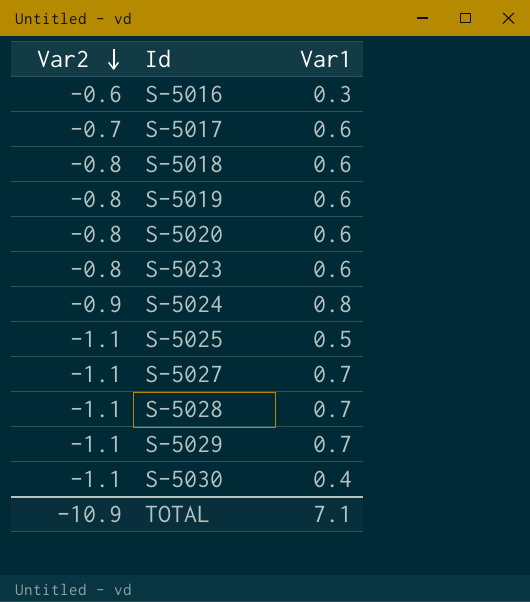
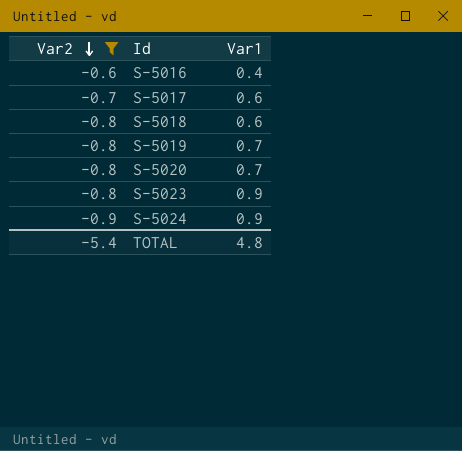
filter: none -> Var2 != -1.1
S-5016 | Var1: 0.3 -> 0.4
S-5019 | Var1: 0.6 -> 0.7
S-5020 | Var1: 0.6 -> 0.7
S-5023 | Var1: 0.6 -> 0.9
S-5024 | Var1: 0.8 -> 0.9
TOTAL | Var2: -10.9 -> -5.4
TOTAL | Var1: 7.1 -> 4.8

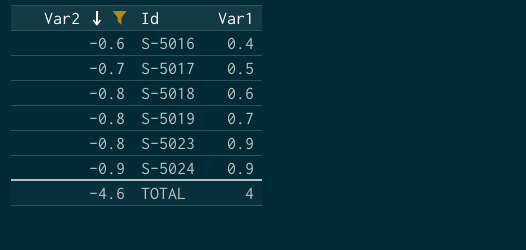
row S-5020: -0.8 | 0.7 -> none
S-5017 | Var1: 0.6 -> 0.5
TOTAL | Var2: -5.4 -> -4.6
TOTAL | Var1: 4.8 -> 4

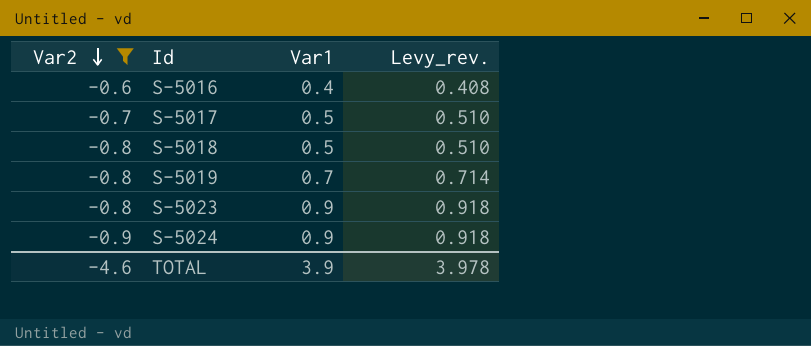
column Levy_rev. | formula: none -> [Var1] * 1.02
S-5018 | Var1: 0.6 -> 0.5
TOTAL | Var1: 4 -> 3.9

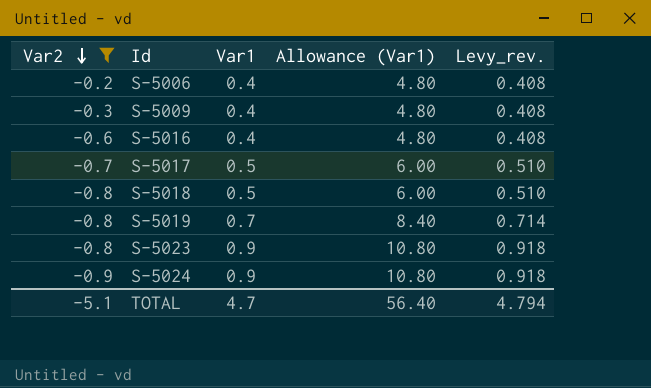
column Allowance (Var1) | formula: none -> [Var1] * 12
row S-5006: none -> -0.2 | 0.4 | 4.80 | 0.408
row S-5009: none -> -0.3 | 0.4 | 4.80 | 0.408
TOTAL | Var2: -4.6 -> -5.1
TOTAL | Var1: 3.9 -> 4.7
TOTAL | Levy_rev.: 3.978 -> 4.794

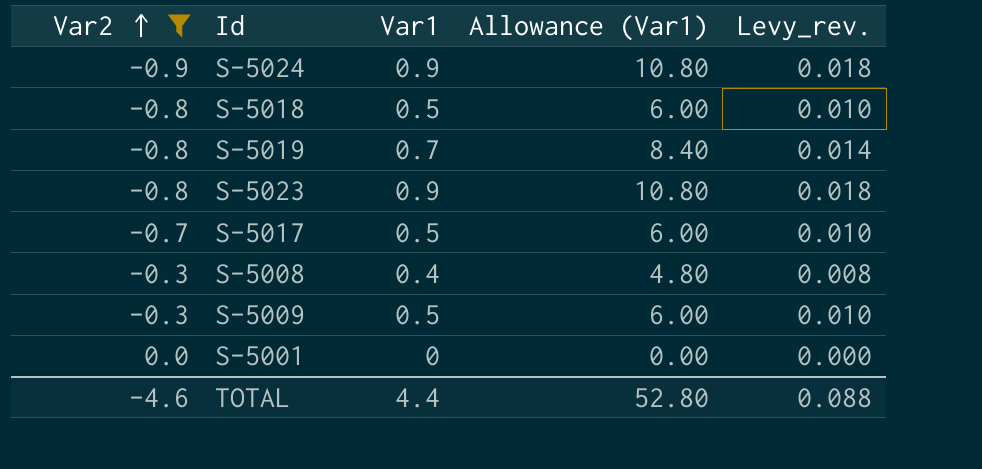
row order: Var2 descending -> Var2 ascending
column Levy_rev. | formula: [Var1] * 1.02 -> [Var1] * 0.02
row S-5006: -0.2 | 0.4 | 4.80 | 0.408 -> none
row S-5016: -0.6 | 0.4 | 4.80 | 0.408 -> none
row S-5008: none -> -0.3 | 0.4 | 4.80 | 0.008
S-5009 | Var1: 0.4 -> 0.5
S-5009 | Allowance (Var1): 4.80 -> 6.00
row S-5001: none -> 0.0 | 0 | 0.00 | 0.000
TOTAL | Var2: -5.1 -> -4.6
TOTAL | Var1: 4.7 -> 4.4
TOTAL | Allowance (Var1): 56.40 -> 52.80
TOTAL | Levy_rev.: 4.794 -> 0.088

